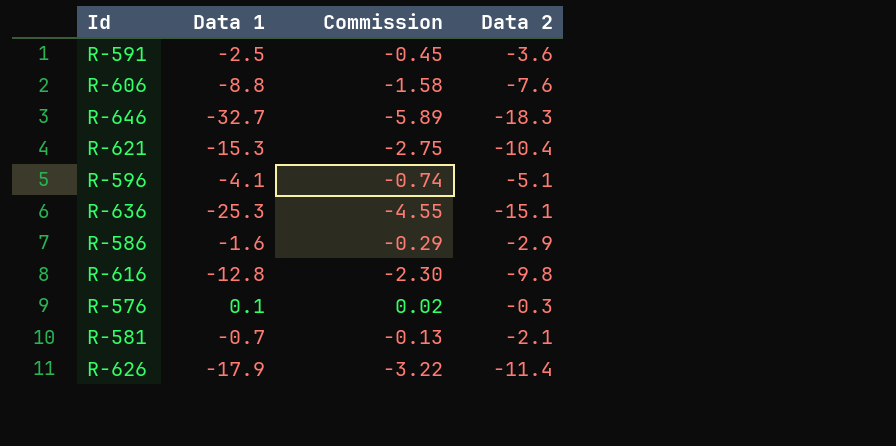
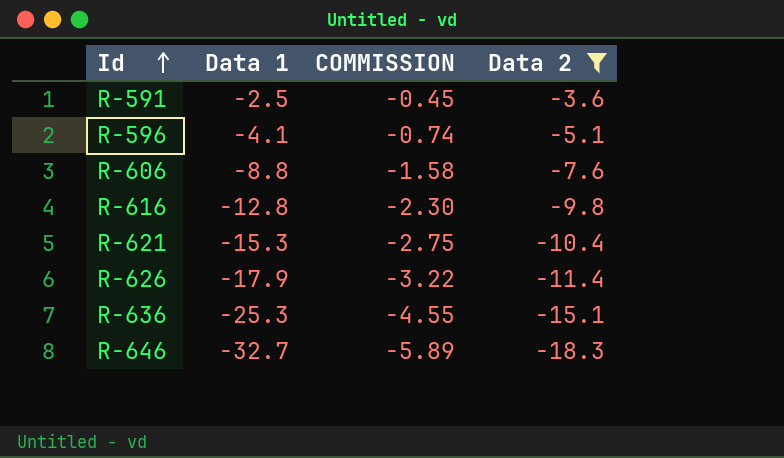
filter: none -> Data 2 <= -3.6
row order: none -> Id ascending
column name: Commission -> COMMISSION

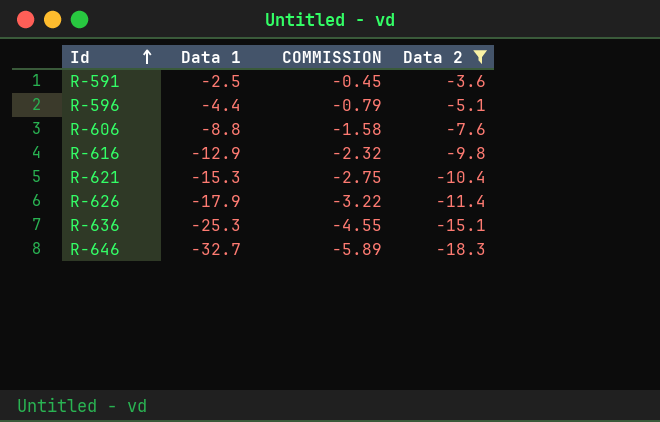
R-596 | Data 1: -4.1 -> -4.4
R-596 | COMMISSION: -0.74 -> -0.79
R-616 | Data 1: -12.8 -> -12.9
R-616 | COMMISSION: -2.30 -> -2.32

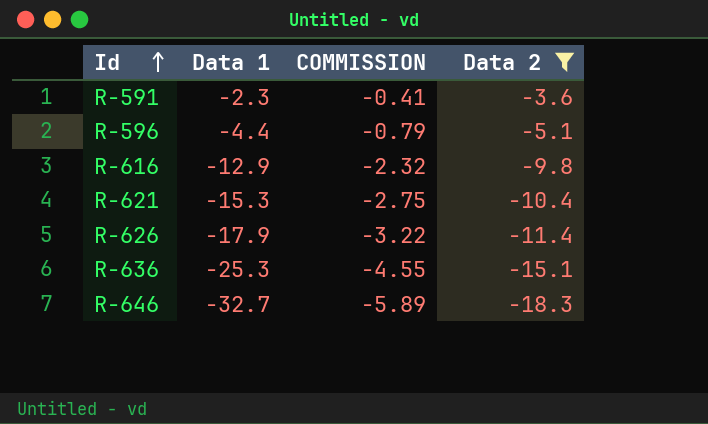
row R-606: -8.8 | -1.58 | -7.6 -> none
R-591 | Data 1: -2.5 -> -2.3
R-591 | COMMISSION: -0.45 -> -0.41

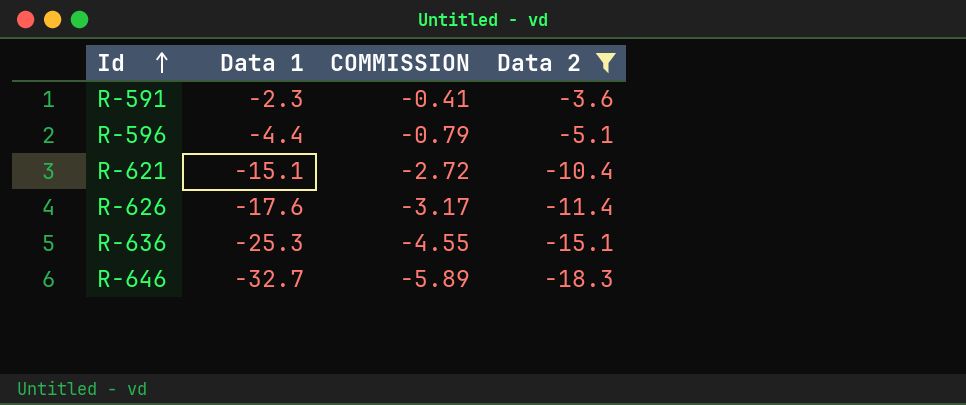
row R-616: -12.9 | -2.32 | -9.8 -> none
R-621 | Data 1: -15.3 -> -15.1
R-621 | COMMISSION: -2.75 -> -2.72
R-626 | Data 1: -17.9 -> -17.6
R-626 | COMMISSION: -3.22 -> -3.17

